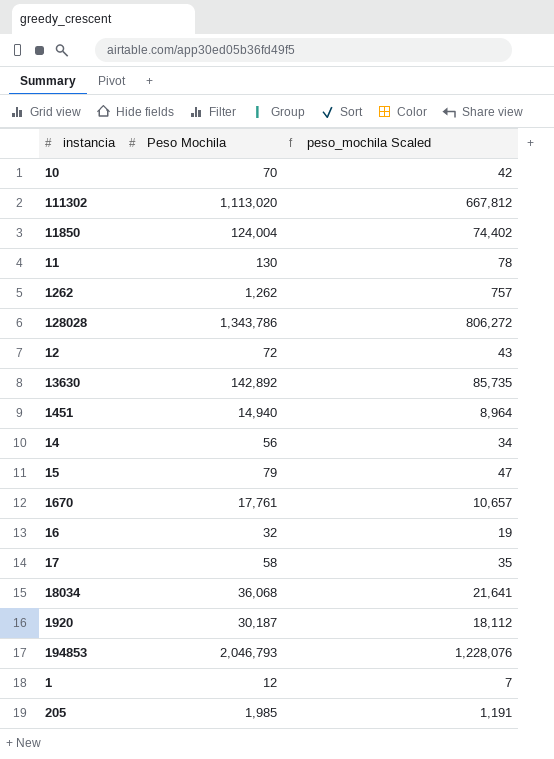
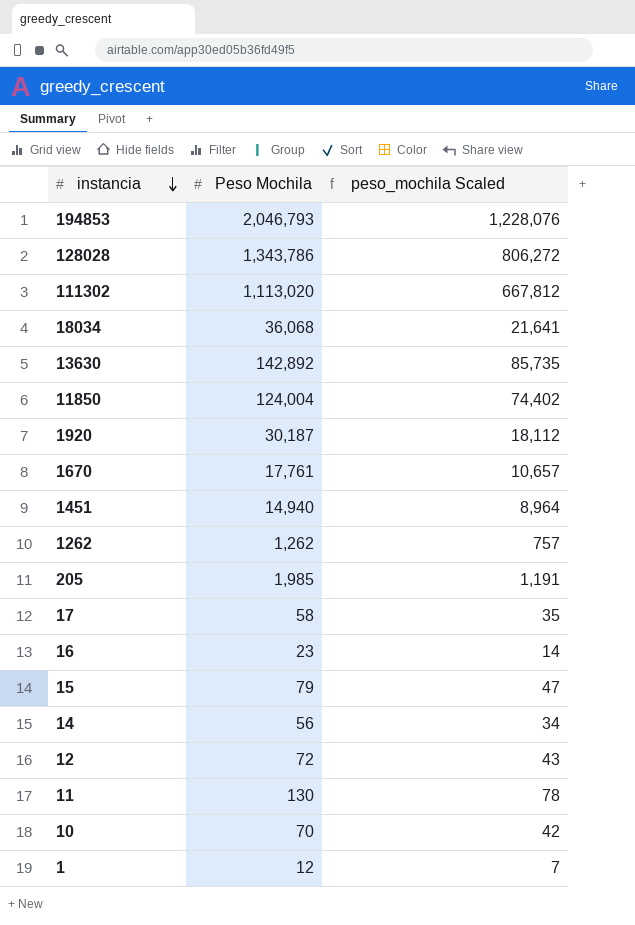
row order: none -> instancia descending
16 | Peso Mochila: 32 -> 23
16 | peso_mochila Scaled: 19 -> 14

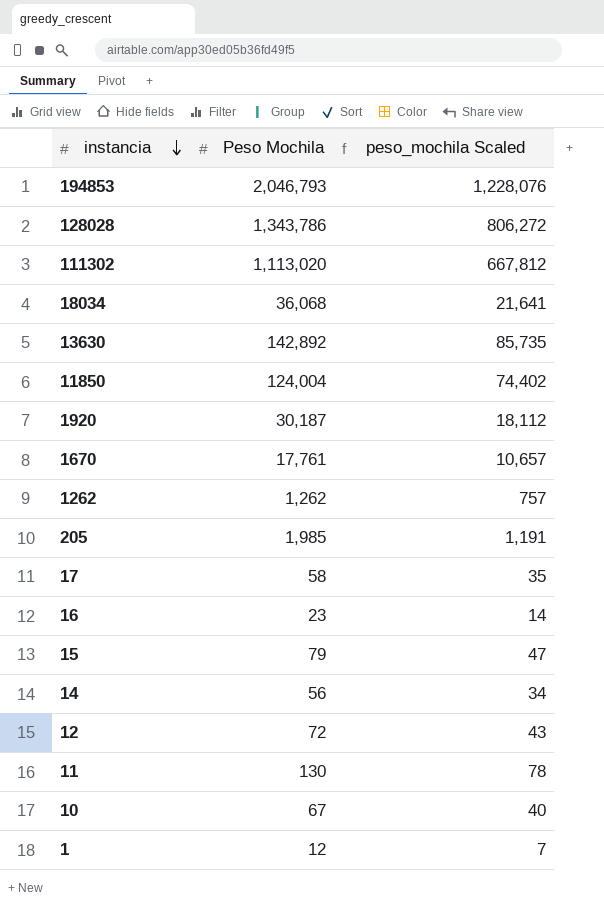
row 1451: 14,940 | 8,964 -> none
10 | Peso Mochila: 70 -> 67
10 | peso_mochila Scaled: 42 -> 40

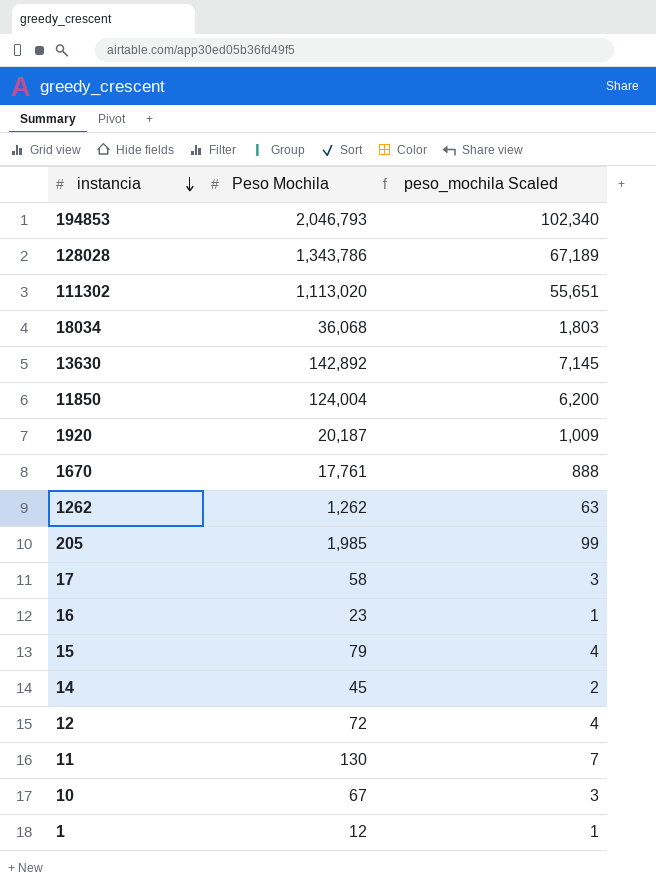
column peso_mochila Scaled | formula: [Peso Mochila] * 0.6 -> [Peso Mochila] * 0.05
1920 | Peso Mochila: 30,187 -> 20,187
14 | Peso Mochila: 56 -> 45

